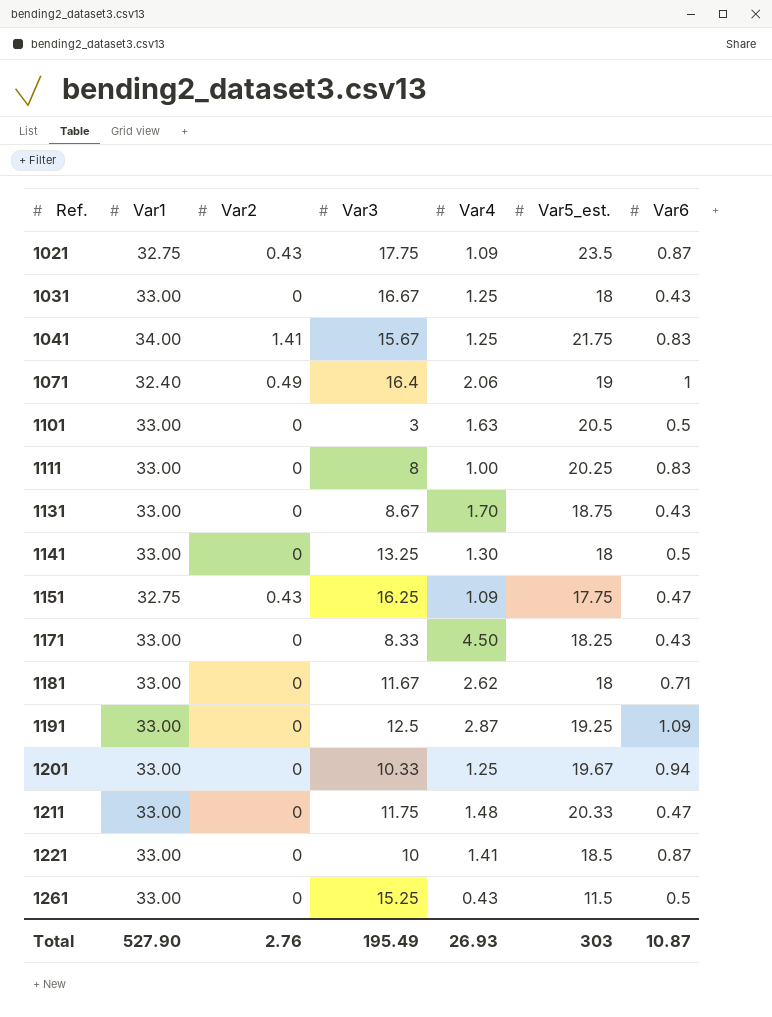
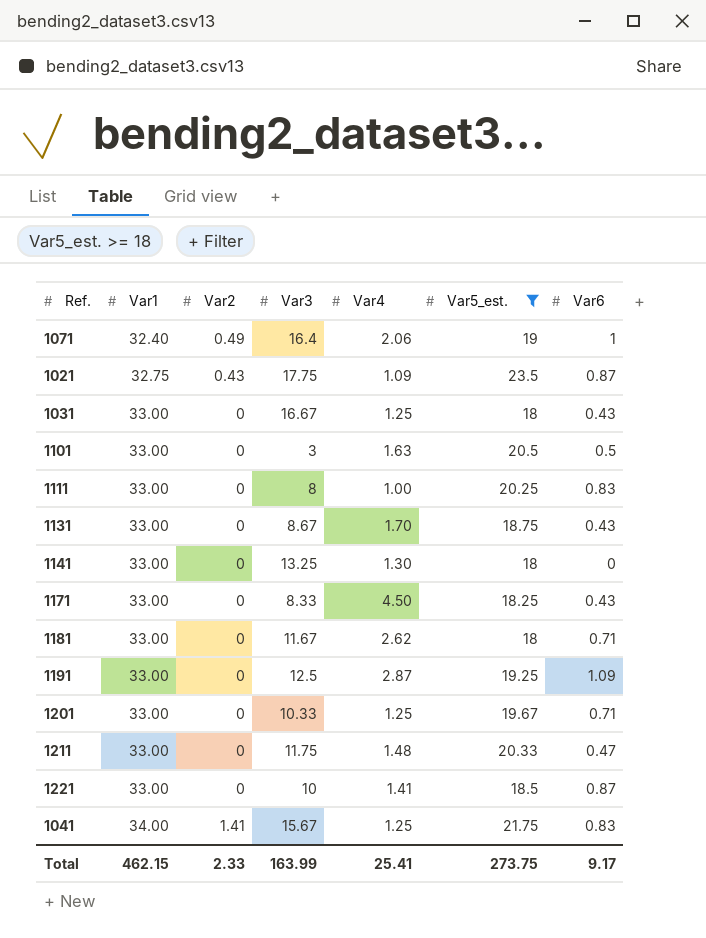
filter: none -> Var5_est. >= 18
row order: Ref. ascending -> Var1 ascending
1141 | Var6: 0.5 -> 0
1201 | Var6: 0.94 -> 0.71
Total | Var1: 527.90 -> 462.15
Total | Var2: 2.76 -> 2.33
Total | Var3: 195.49 -> 163.99
Total | Var4: 26.93 -> 25.41
Total | Var5_est.: 303 -> 273.75
Total | Var6: 10.87 -> 9.17

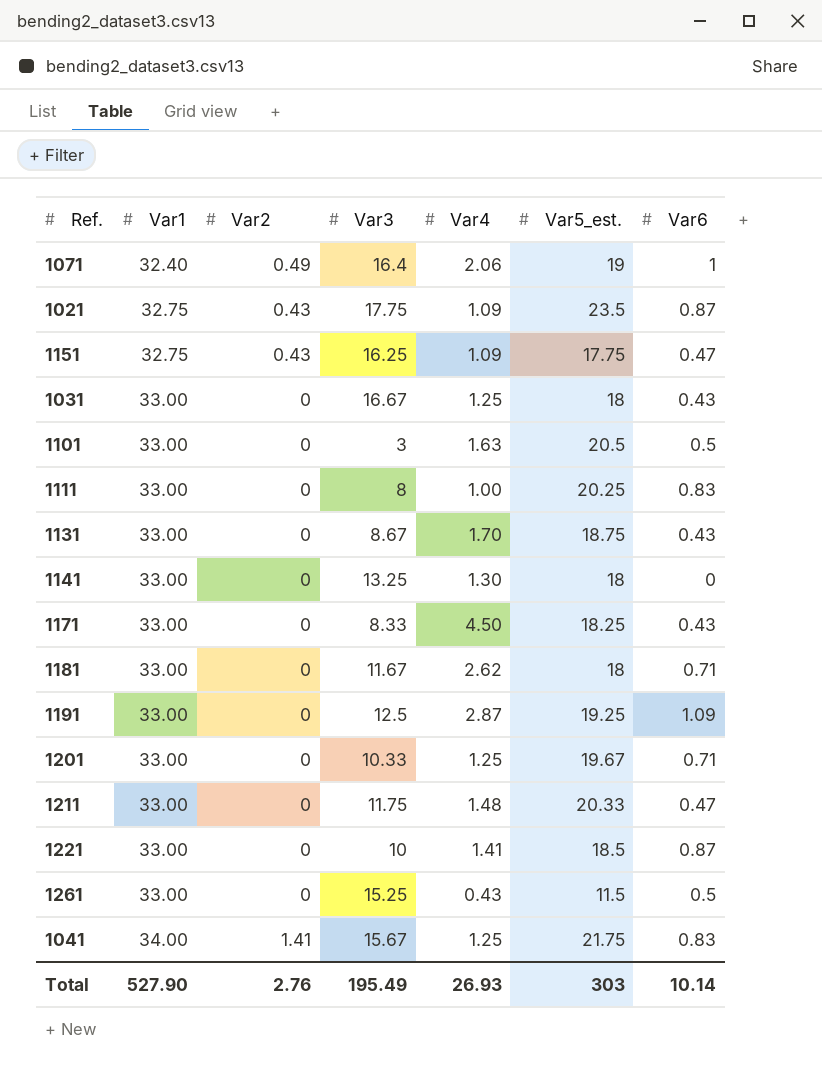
filter: Var5_est. >= 18 -> none
Total | Var1: 462.15 -> 527.90
Total | Var2: 2.33 -> 2.76
Total | Var3: 163.99 -> 195.49
Total | Var4: 25.41 -> 26.93
Total | Var5_est.: 273.75 -> 303
Total | Var6: 9.17 -> 10.14

